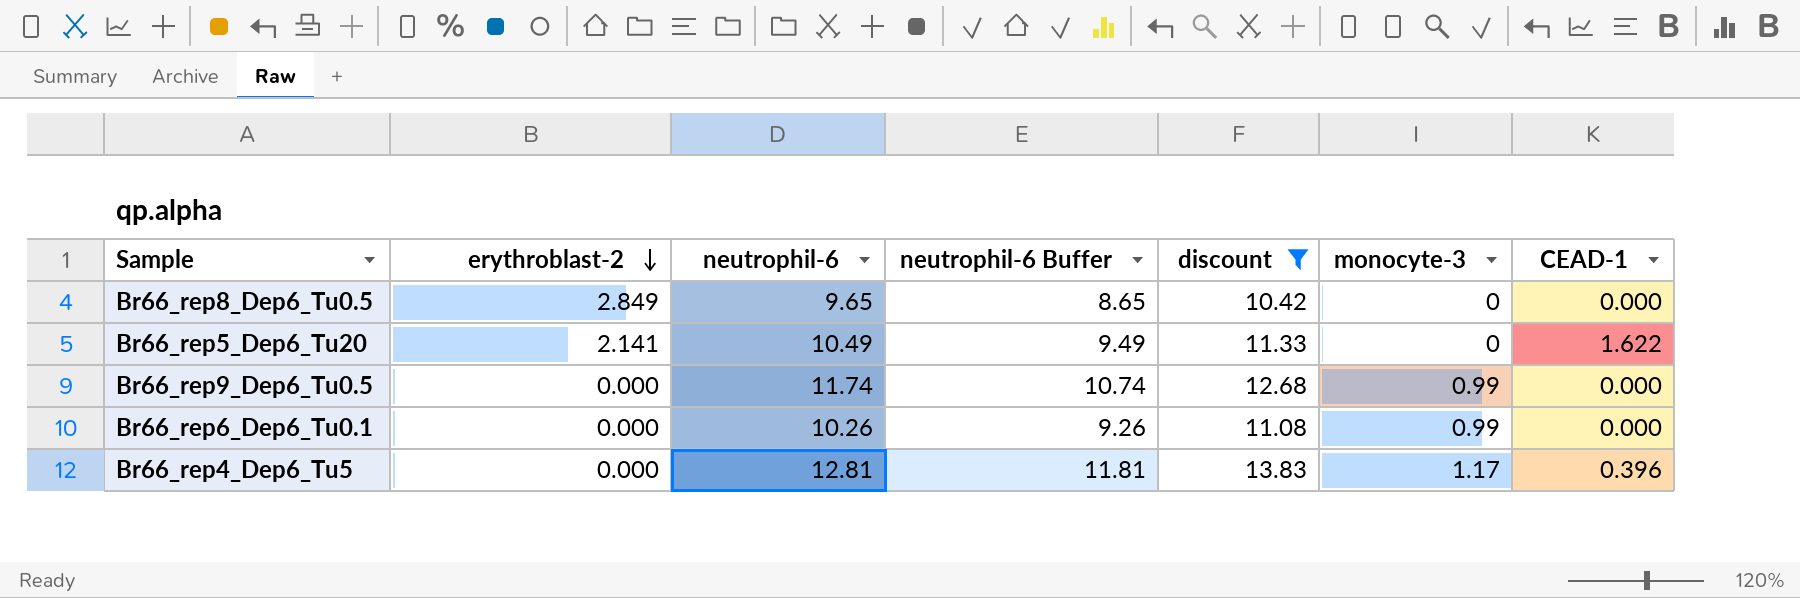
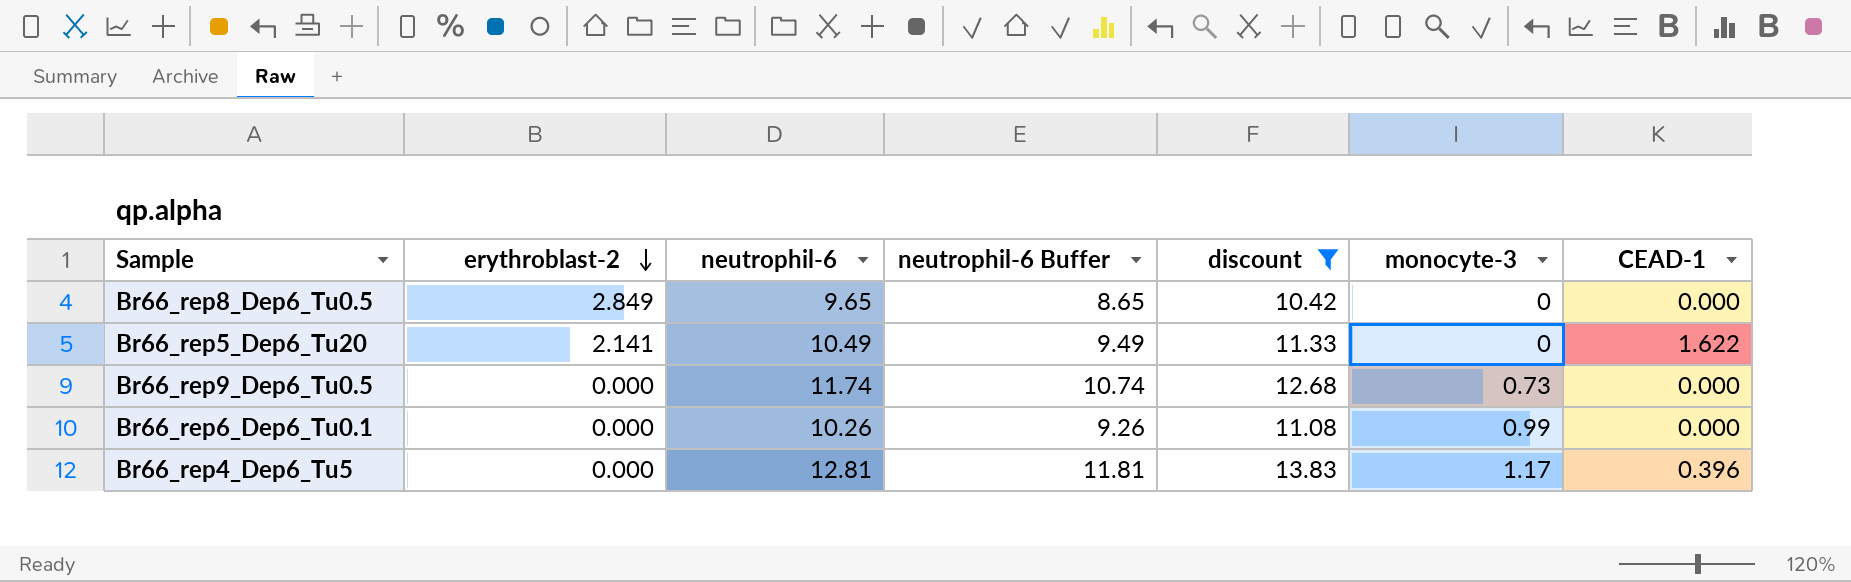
Br66_rep9_Dep6_Tu0.5 | monocyte-3: 0.99 -> 0.73

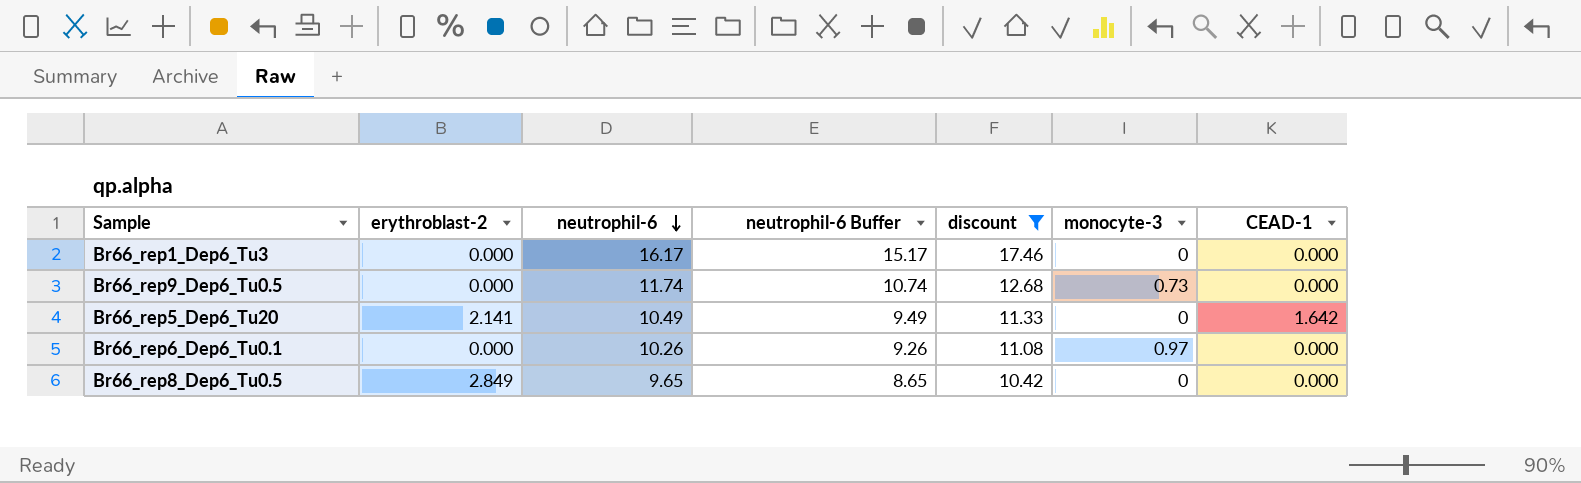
row order: erythroblast-2 descending -> neutrophil-6 descending
row Br66_rep4_Dep6_Tu5: 0.000 | 12.81 | 11.81 | 13.83 | 1.17 | 0.396 -> none
row Br66_rep1_Dep6_Tu3: none -> 0.000 | 16.17 | 15.17 | 17.46 | 0 | 0.000
Br66_rep5_Dep6_Tu20 | CEAD-1: 1.622 -> 1.642
Br66_rep6_Dep6_Tu0.1 | monocyte-3: 0.99 -> 0.97

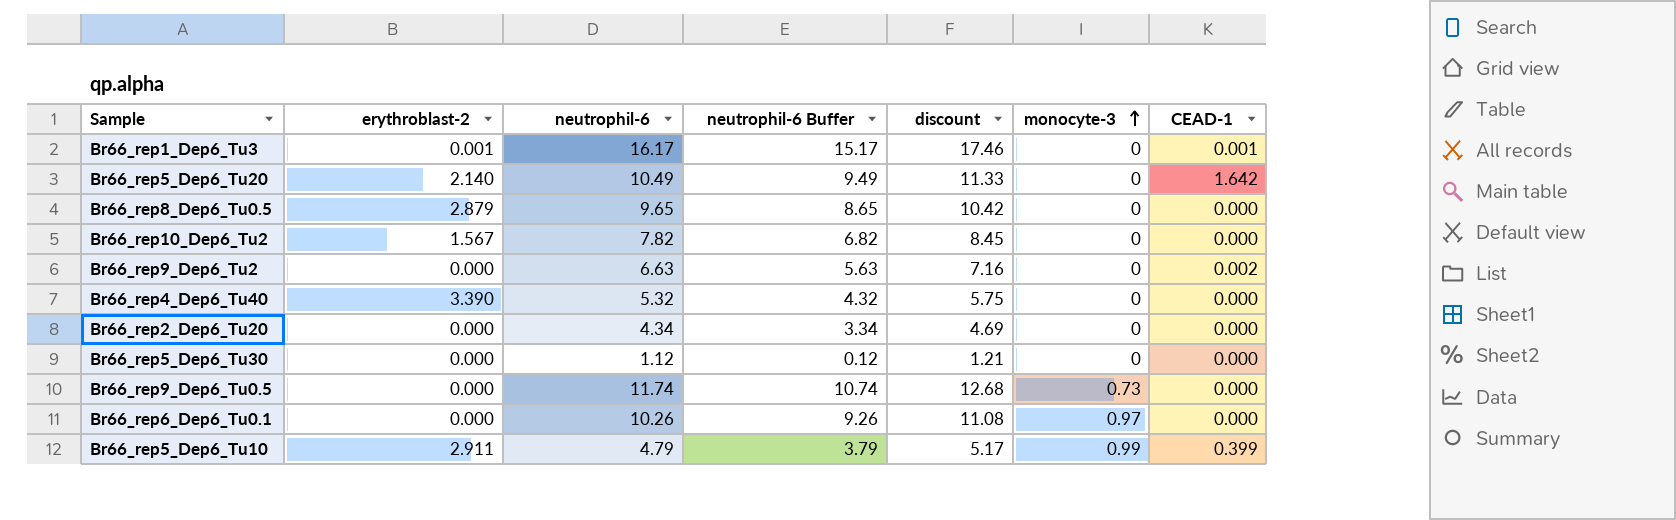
filter: discount >= 10.42 -> none
row order: neutrophil-6 descending -> monocyte-3 ascending
Br66_rep1_Dep6_Tu3 | erythroblast-2: 0.000 -> 0.001
Br66_rep1_Dep6_Tu3 | CEAD-1: 0.000 -> 0.001
Br66_rep5_Dep6_Tu20 | erythroblast-2: 2.141 -> 2.140
Br66_rep8_Dep6_Tu0.5 | erythroblast-2: 2.849 -> 2.879

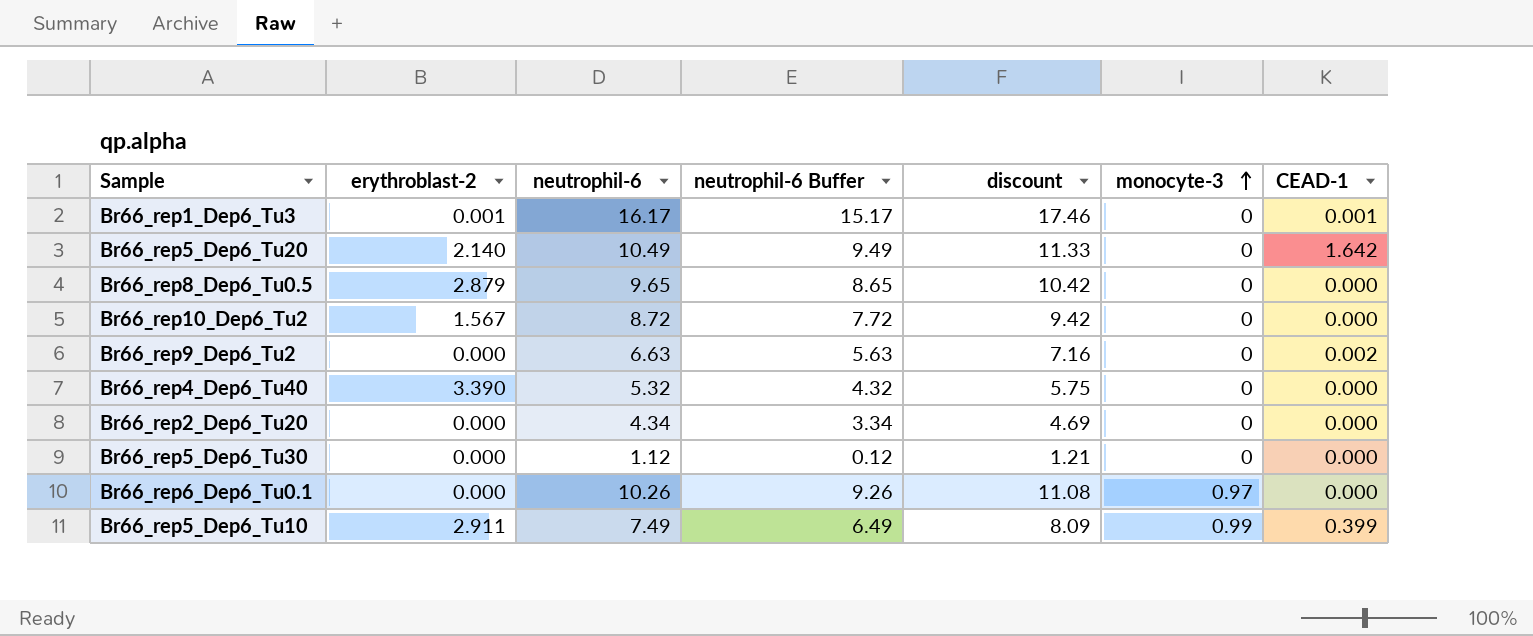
row Br66_rep9_Dep6_Tu0.5: 0.000 | 11.74 | 10.74 | 12.68 | 0.73 | 0.000 -> none
Br66_rep10_Dep6_Tu2 | neutrophil-6: 7.82 -> 8.72
Br66_rep10_Dep6_Tu2 | neutrophil-6 Buffer: 6.82 -> 7.72
Br66_rep10_Dep6_Tu2 | discount: 8.45 -> 9.42
Br66_rep5_Dep6_Tu10 | neutrophil-6: 4.79 -> 7.49
Br66_rep5_Dep6_Tu10 | neutrophil-6 Buffer: 3.79 -> 6.49
Br66_rep5_Dep6_Tu10 | discount: 5.17 -> 8.09

